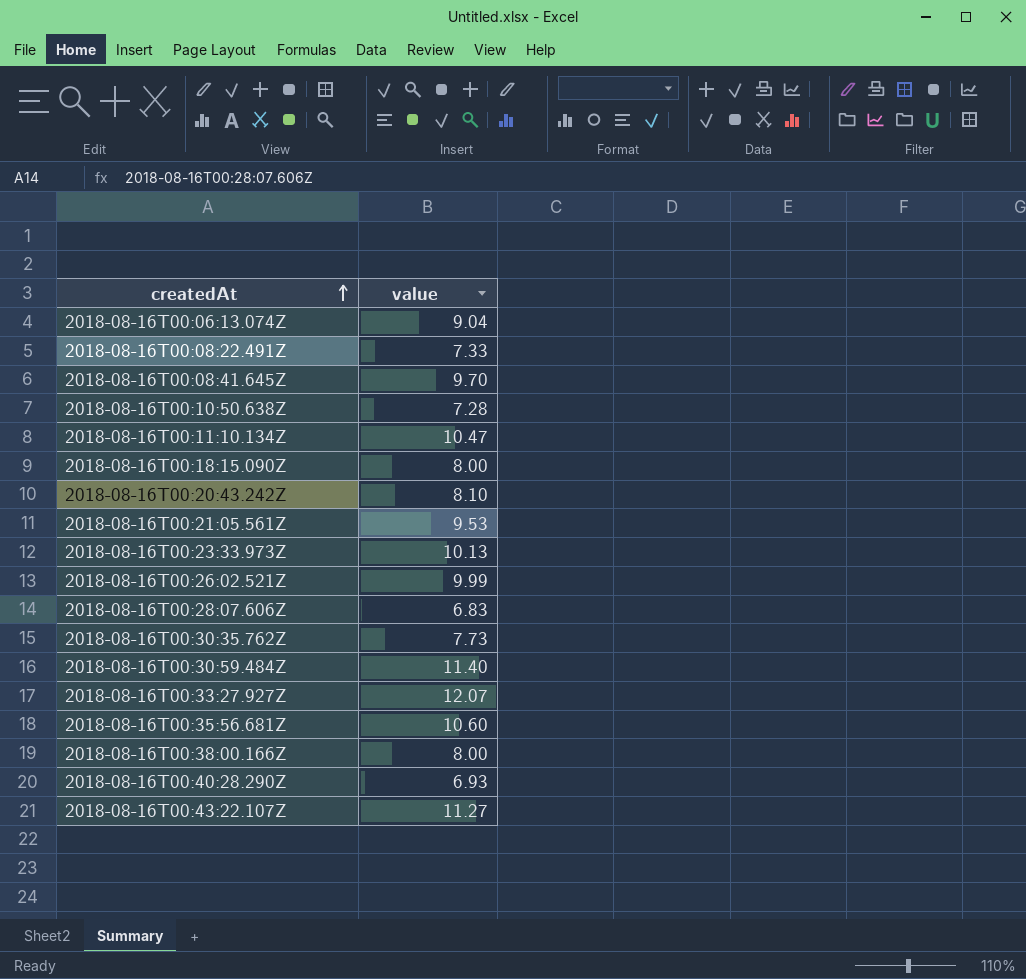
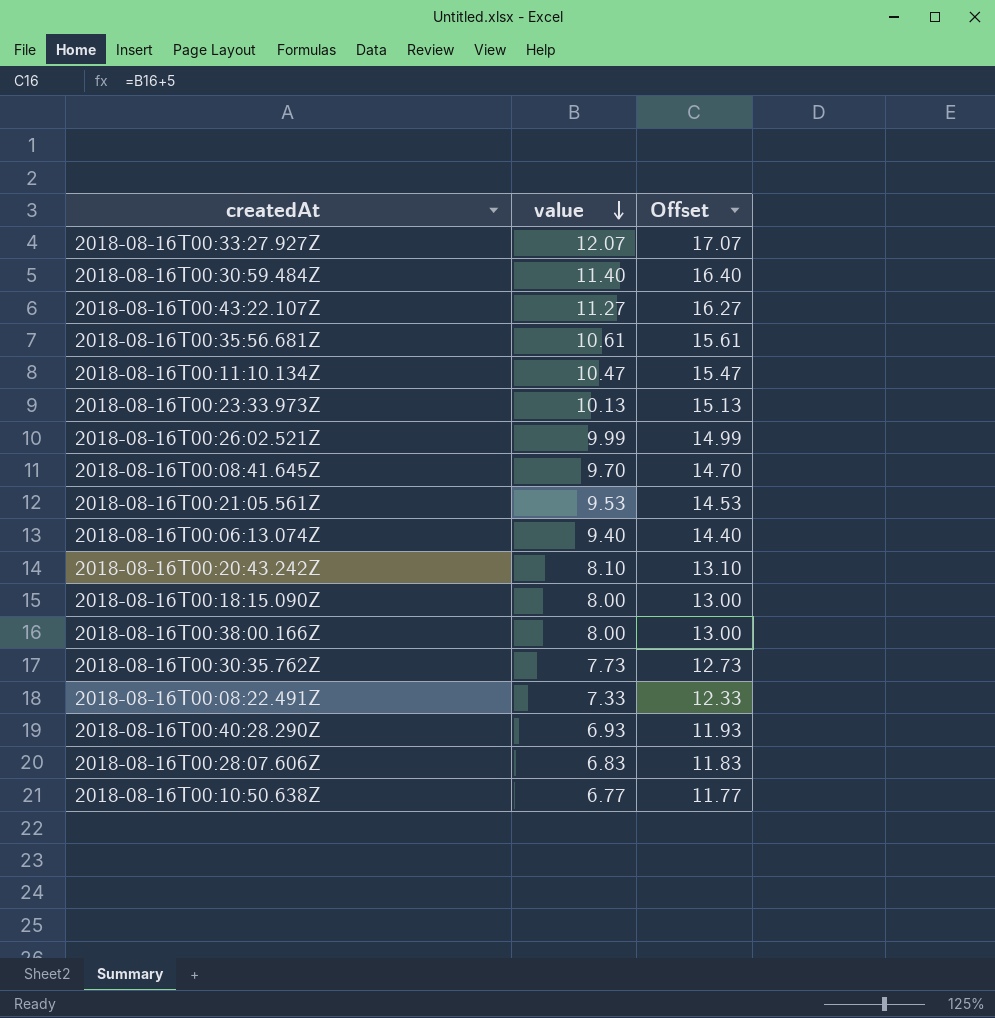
row order: createdAt ascending -> value descending
column Offset | formula: none -> [value] + 5
2018-08-16T00:35:56.681Z | value: 10.60 -> 10.61
2018-08-16T00:06:13.074Z | value: 9.04 -> 9.40
2018-08-16T00:10:50.638Z | value: 7.28 -> 6.77

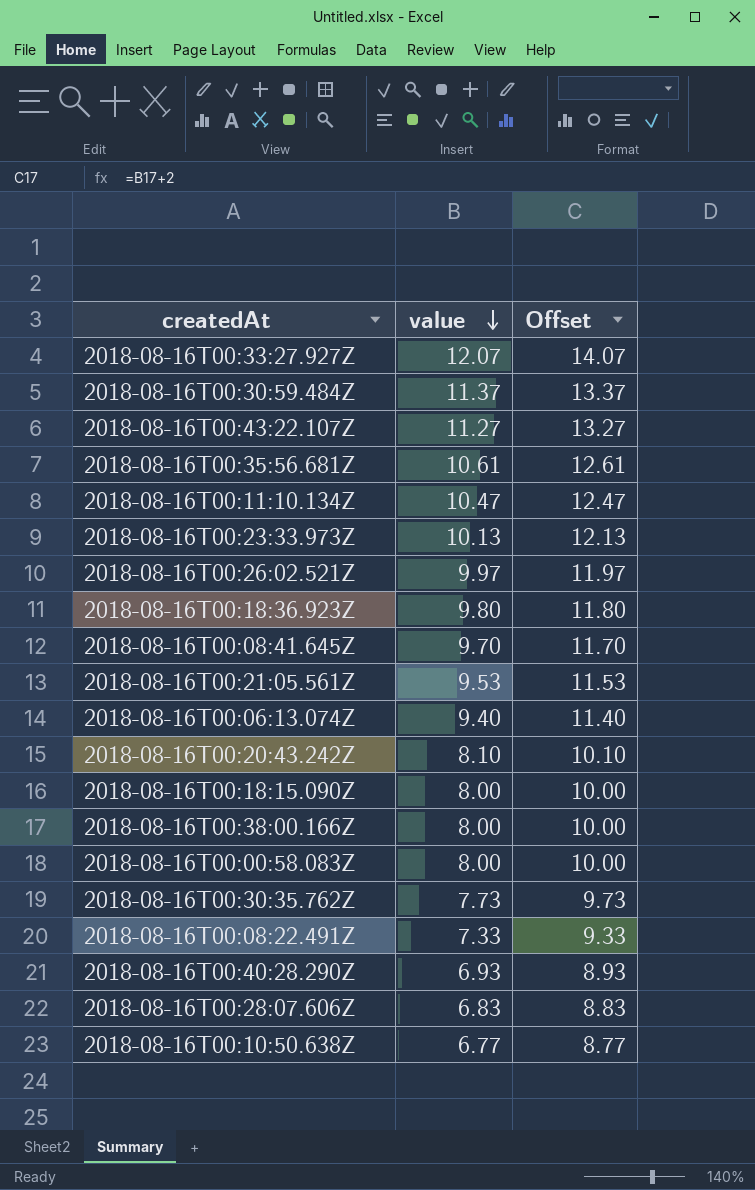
column Offset | formula: [value] + 5 -> [value] + 2
2018-08-16T00:30:59.484Z | value: 11.40 -> 11.37
2018-08-16T00:26:02.521Z | value: 9.99 -> 9.97
row 2018-08-16T00:18:36.923Z: none -> 9.80 | 11.80
row 2018-08-16T00:00:58.083Z: none -> 8.00 | 10.00

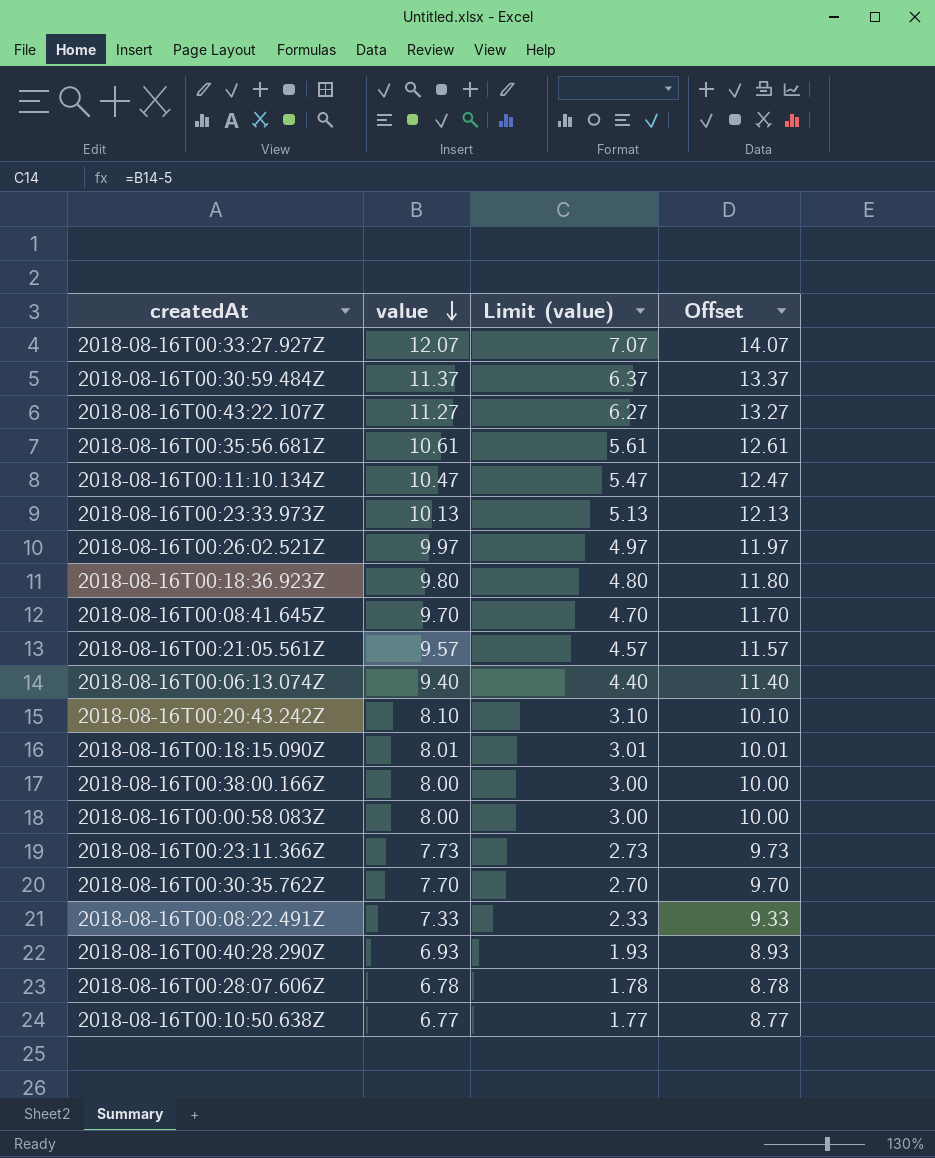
column Limit (value) | formula: none -> [value] - 5
2018-08-16T00:21:05.561Z | value: 9.53 -> 9.57
2018-08-16T00:21:05.561Z | Offset: 11.53 -> 11.57
2018-08-16T00:18:15.090Z | value: 8.00 -> 8.01
2018-08-16T00:18:15.090Z | Offset: 10.00 -> 10.01
row 2018-08-16T00:23:11.366Z: none -> 7.73 | 2.73 | 9.73
2018-08-16T00:30:35.762Z | value: 7.73 -> 7.70
2018-08-16T00:30:35.762Z | Offset: 9.73 -> 9.70
2018-08-16T00:28:07.606Z | value: 6.83 -> 6.78
2018-08-16T00:28:07.606Z | Offset: 8.83 -> 8.78

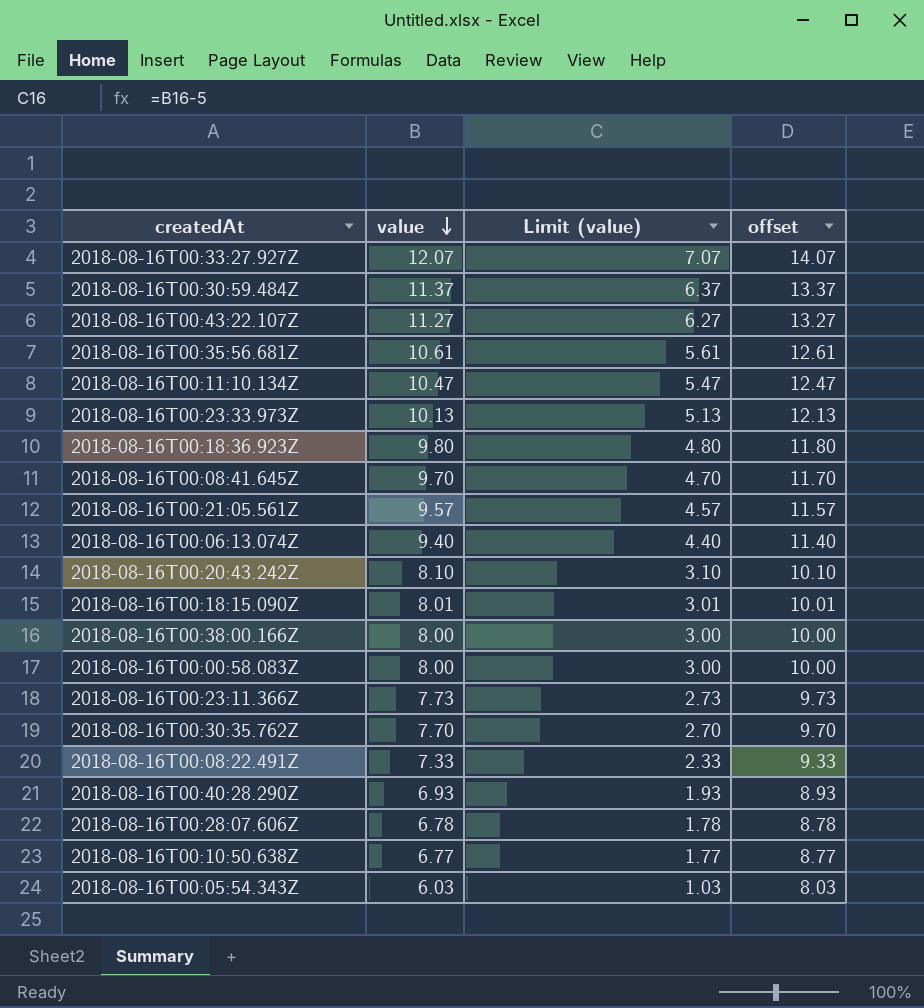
column name: Offset -> offset
row 2018-08-16T00:26:02.521Z: 9.97 | 4.97 | 11.97 -> none
row 2018-08-16T00:05:54.343Z: none -> 6.03 | 1.03 | 8.03

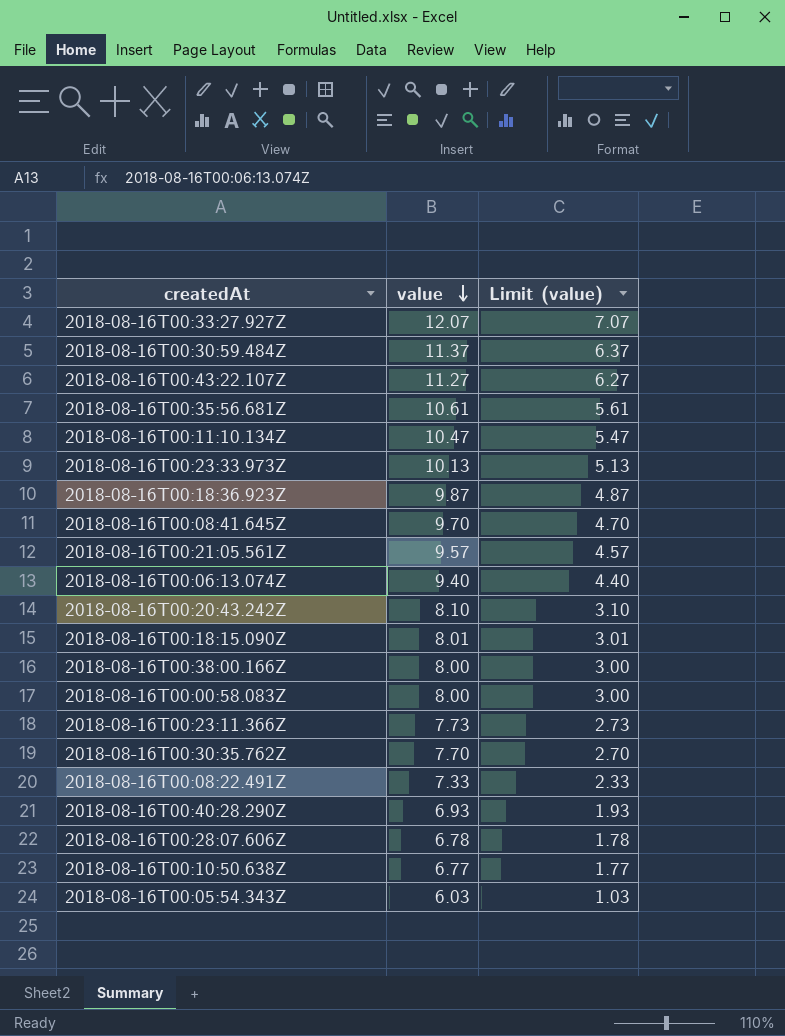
column offset | formula: [value] + 2 -> none
2018-08-16T00:18:36.923Z | value: 9.80 -> 9.87
2018-08-16T00:18:36.923Z | Limit (value): 4.80 -> 4.87

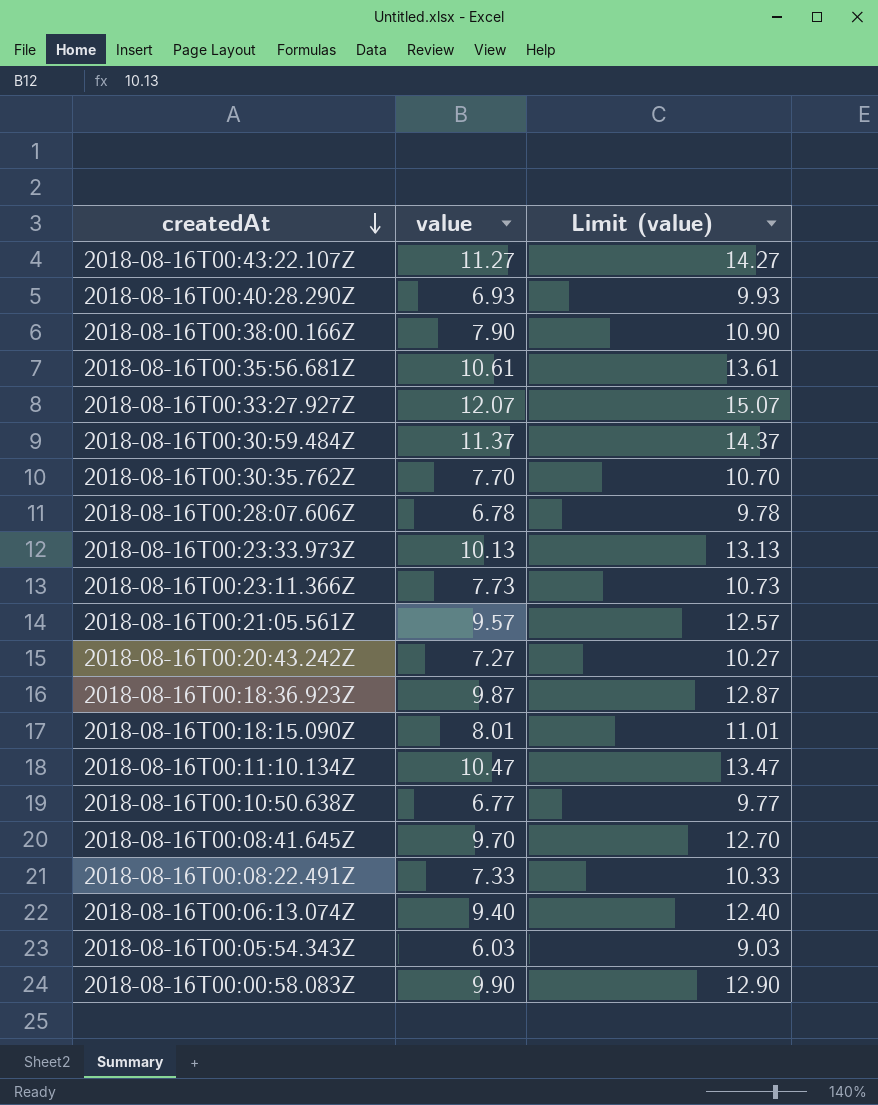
row order: value descending -> createdAt descending
column Limit (value) | formula: [value] - 5 -> [value] + 3
2018-08-16T00:38:00.166Z | value: 8.00 -> 7.90
2018-08-16T00:20:43.242Z | value: 8.10 -> 7.27
2018-08-16T00:00:58.083Z | value: 8.00 -> 9.90

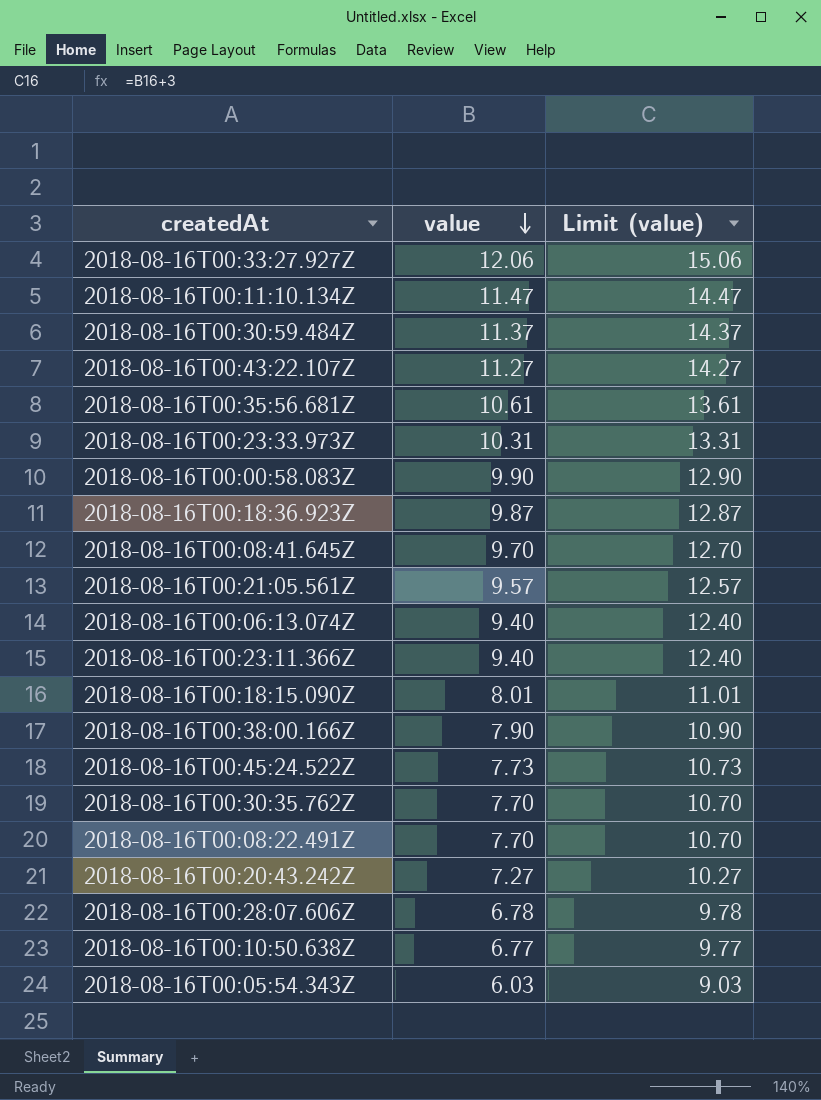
row order: createdAt descending -> value descending
row 2018-08-16T00:40:28.290Z: 6.93 | 9.93 -> none
2018-08-16T00:33:27.927Z | value: 12.07 -> 12.06
2018-08-16T00:33:27.927Z | Limit (value): 15.07 -> 15.06
2018-08-16T00:11:10.134Z | value: 10.47 -> 11.47
2018-08-16T00:11:10.134Z | Limit (value): 13.47 -> 14.47
2018-08-16T00:23:33.973Z | value: 10.13 -> 10.31
2018-08-16T00:23:33.973Z | Limit (value): 13.13 -> 13.31
2018-08-16T00:23:11.366Z | value: 7.73 -> 9.40
2018-08-16T00:23:11.366Z | Limit (value): 10.73 -> 12.40
row 2018-08-16T00:45:24.522Z: none -> 7.73 | 10.73
2018-08-16T00:08:22.491Z | value: 7.33 -> 7.70
2018-08-16T00:08:22.491Z | Limit (value): 10.33 -> 10.70

